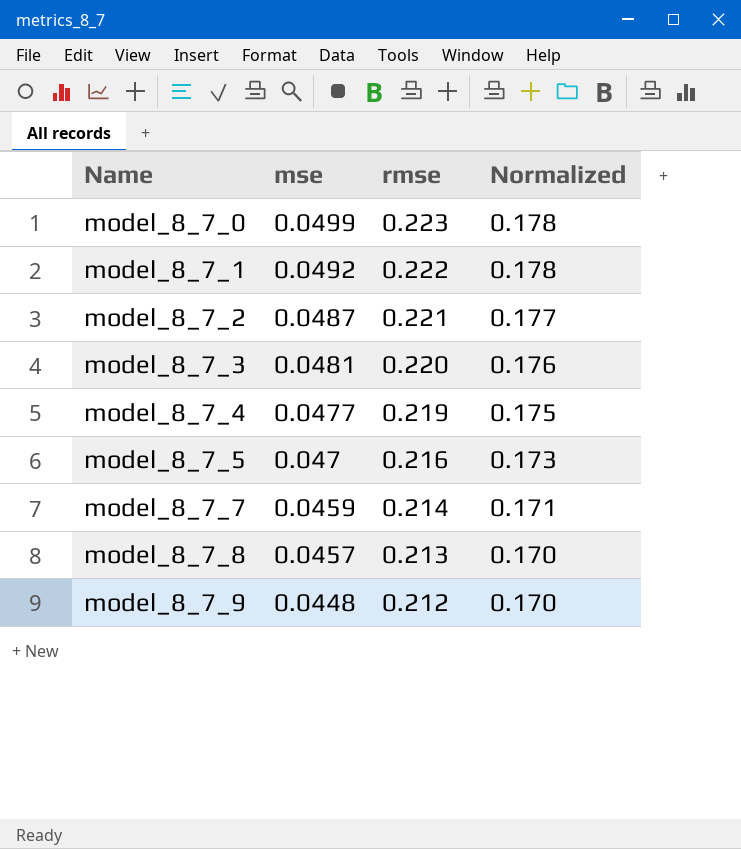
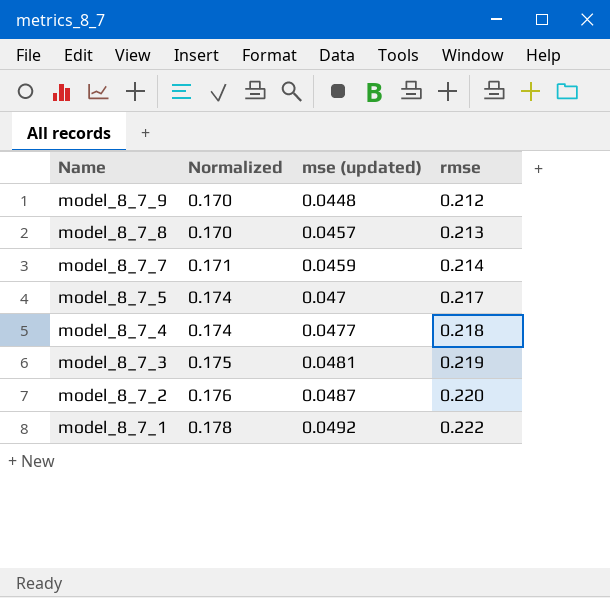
row order: Name ascending -> Name descending
column Normalized | position: 4 -> 2
column name: mse -> mse (updated)
row model_8_7_0: 0.0499 | 0.223 | 0.178 -> none
model_8_7_5 | Normalized: 0.173 -> 0.174
model_8_7_5 | rmse: 0.216 -> 0.217
model_8_7_4 | Normalized: 0.175 -> 0.174
model_8_7_4 | rmse: 0.219 -> 0.218
model_8_7_3 | Normalized: 0.176 -> 0.175
model_8_7_3 | rmse: 0.220 -> 0.219
model_8_7_2 | Normalized: 0.177 -> 0.176
model_8_7_2 | rmse: 0.221 -> 0.220

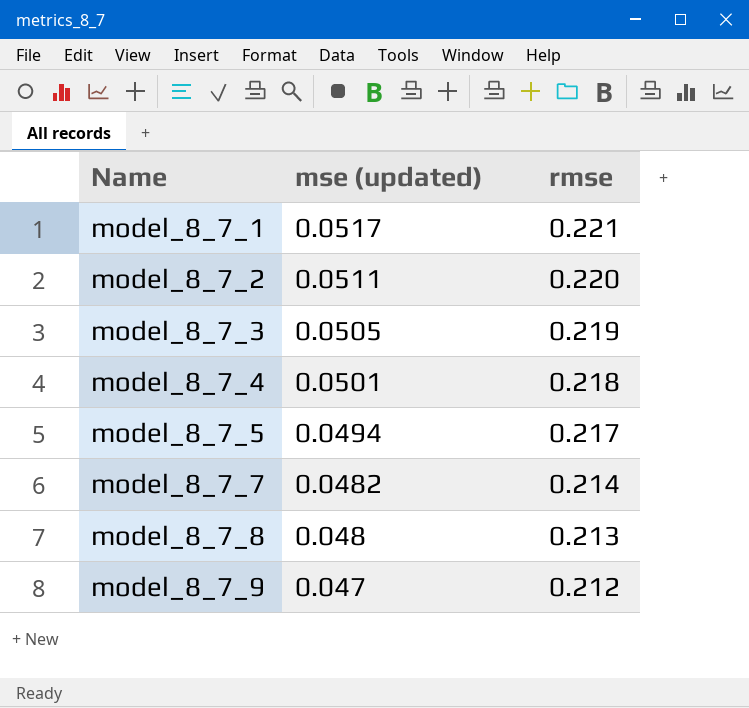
row order: Name descending -> Name ascending
column Normalized | formula: [rmse] * 0.8 -> none
model_8_7_1 | mse (updated): 0.0492 -> 0.0517
model_8_7_1 | rmse: 0.222 -> 0.221
model_8_7_2 | mse (updated): 0.0487 -> 0.0511
model_8_7_3 | mse (updated): 0.0481 -> 0.0505
model_8_7_4 | mse (updated): 0.0477 -> 0.0501
model_8_7_5 | mse (updated): 0.047 -> 0.0494
model_8_7_7 | mse (updated): 0.0459 -> 0.0482
model_8_7_8 | mse (updated): 0.0457 -> 0.048
model_8_7_9 | mse (updated): 0.0448 -> 0.047

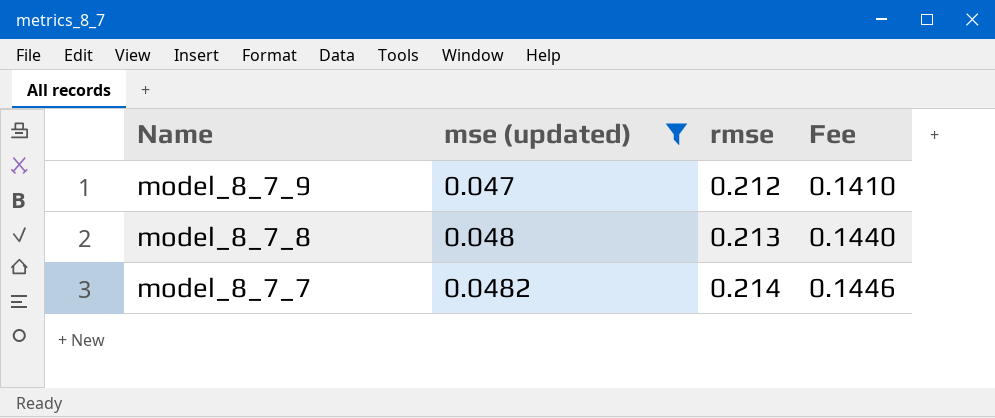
filter: none -> mse (updated) <= 0.0482
row order: Name ascending -> Name descending
column Fee | formula: none -> [mse (updated)] * 3

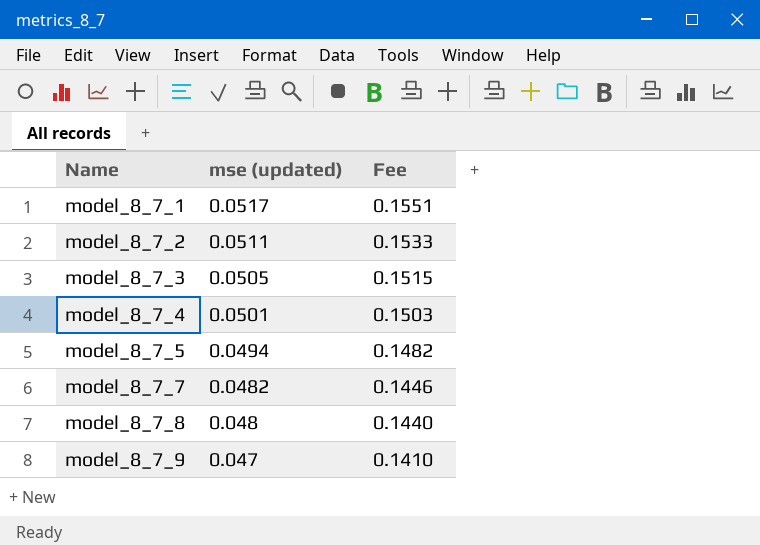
filter: mse (updated) <= 0.0482 -> none
row order: Name descending -> Name ascending
column rmse | position: 3 -> none

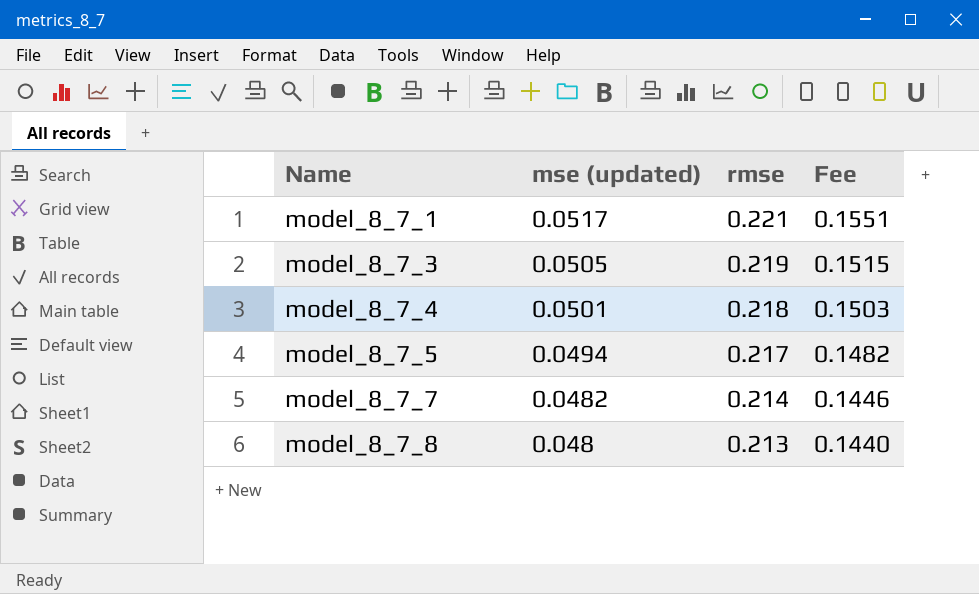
column rmse | position: none -> 3
row model_8_7_2: 0.0511 | 0.1533 -> none
row model_8_7_9: 0.047 | 0.1410 -> none

